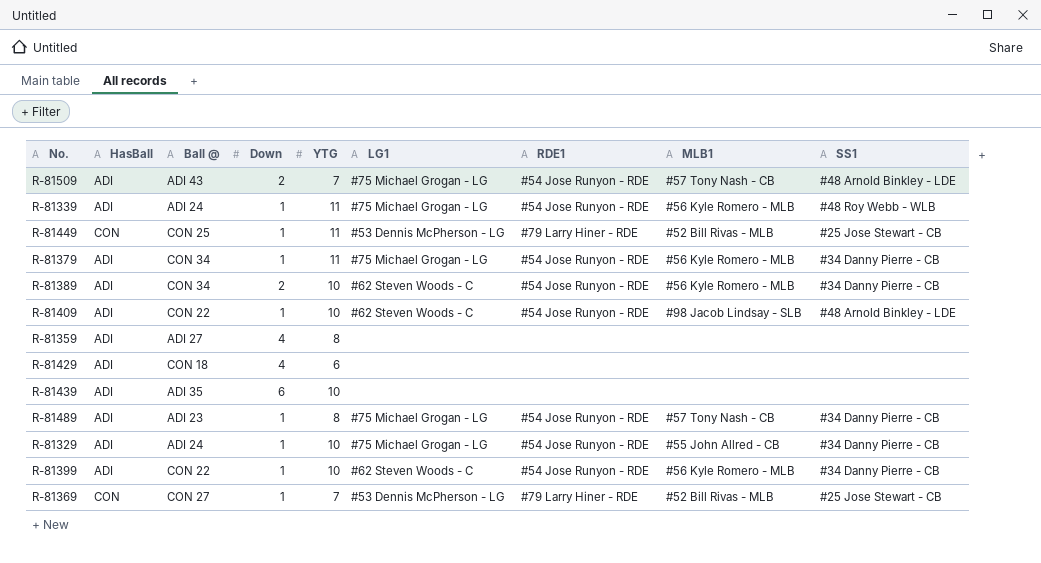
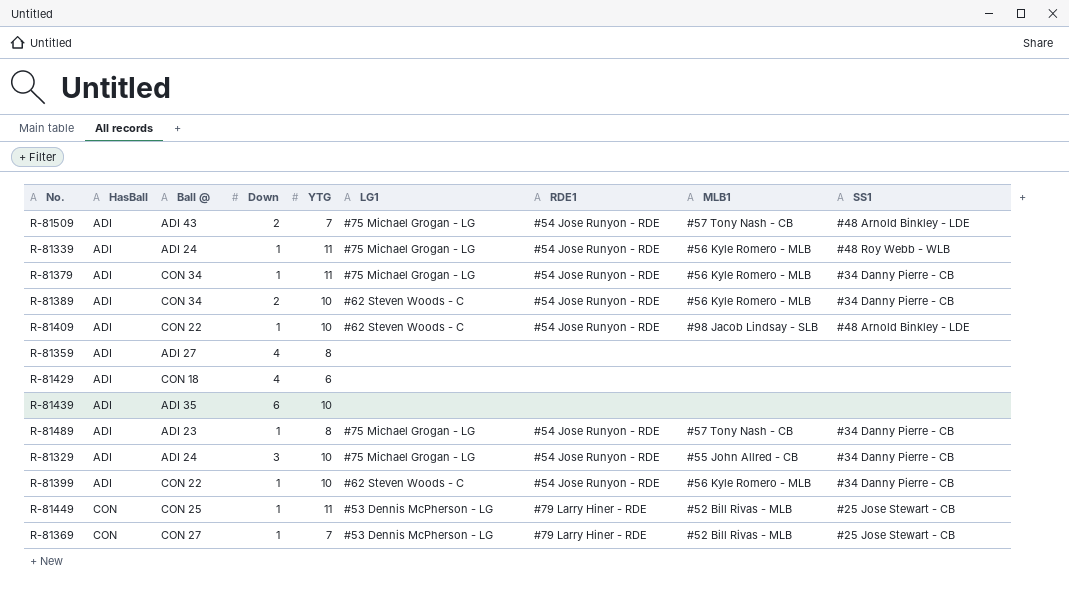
row order: none -> HasBall ascending
R-81329 | Down: 1 -> 3

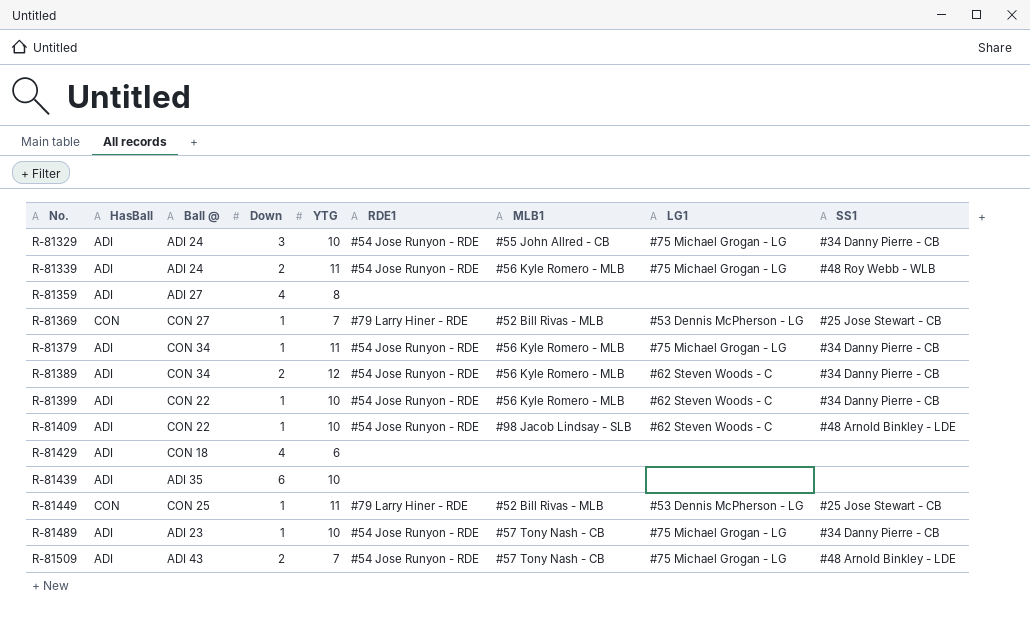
row order: HasBall ascending -> No. ascending
column LG1 | position: 6 -> 8
R-81339 | Down: 1 -> 2
R-81389 | YTG: 10 -> 12
R-81489 | YTG: 8 -> 10

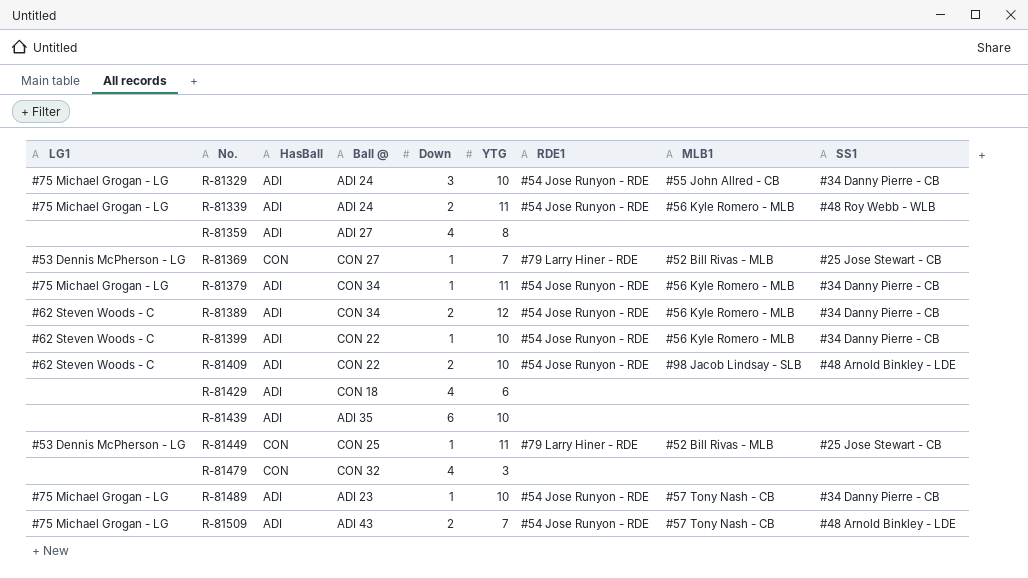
column LG1 | position: 8 -> 1
R-81409 | Down: 1 -> 2
row R-81479: none -> none | CON | CON 32 | 4 | 3 | none | none | none

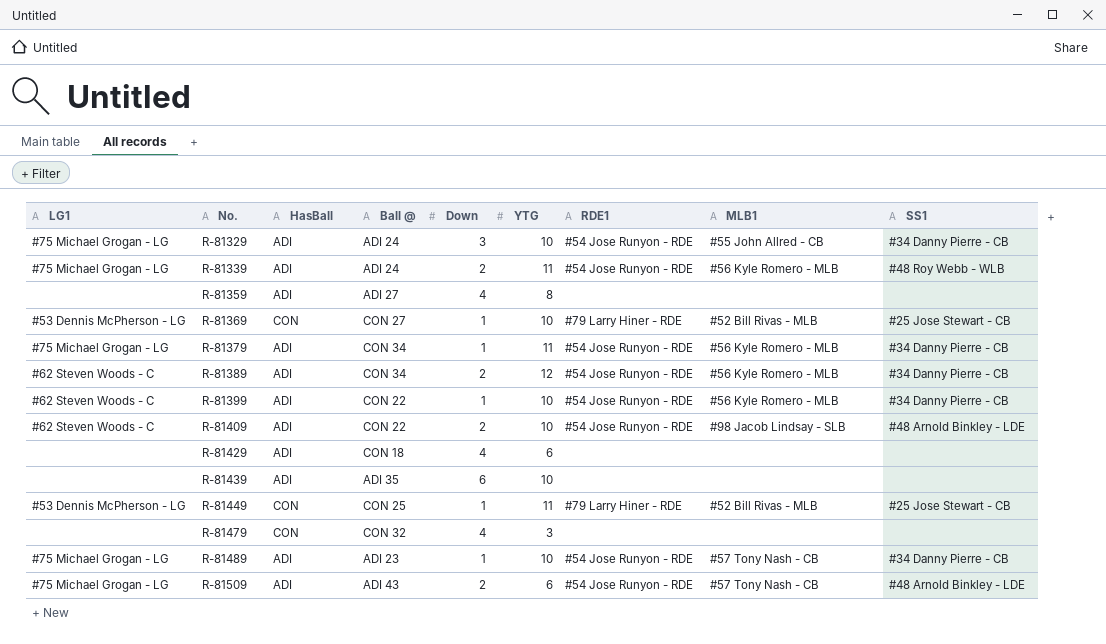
R-81369 | YTG: 7 -> 10
R-81509 | YTG: 7 -> 6

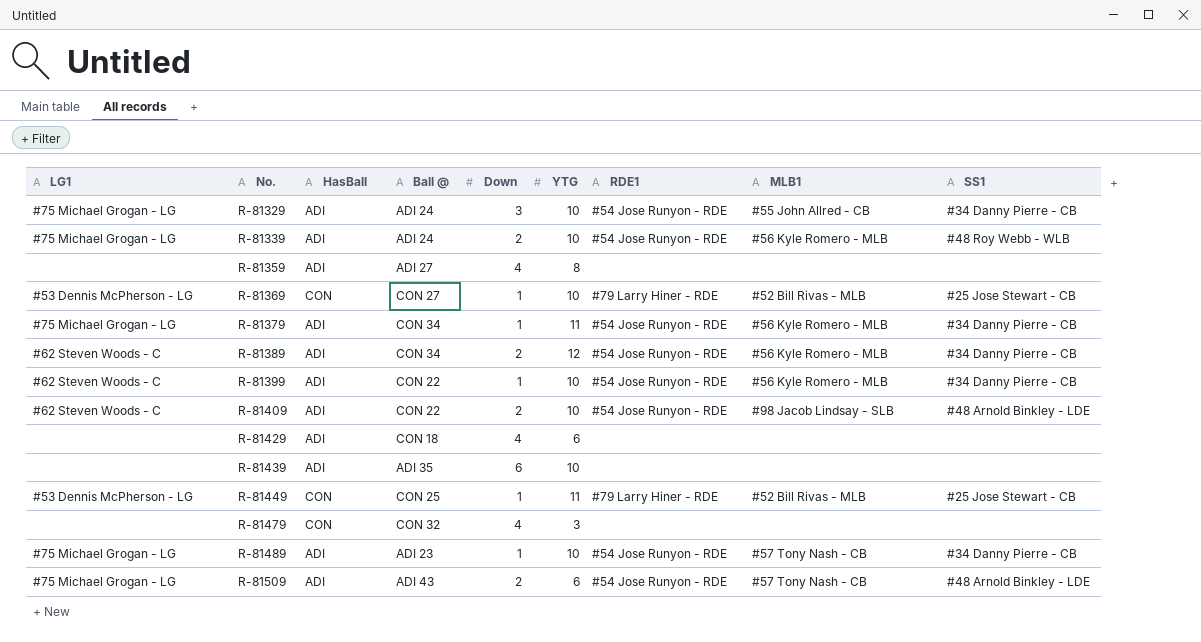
R-81339 | YTG: 11 -> 10

